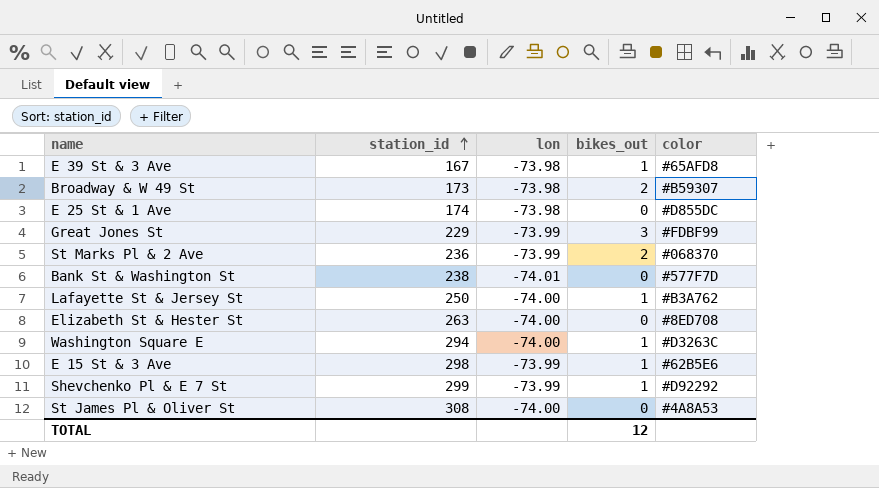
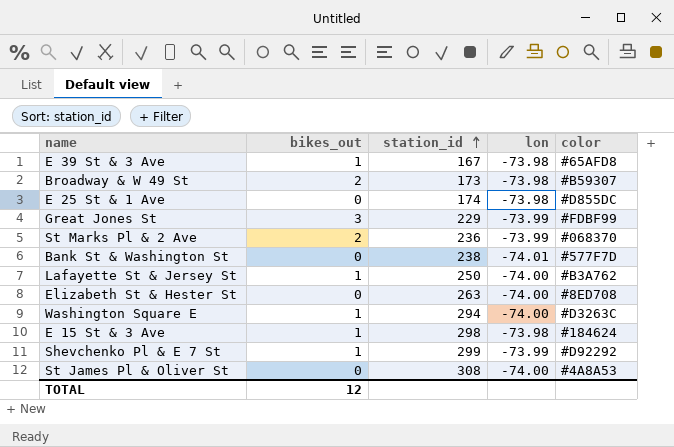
column bikes_out | position: 4 -> 2
E 15 St & 3 Ave | lon: -73.99 -> -73.98
E 15 St & 3 Ave | color: #62B5E6 -> #184624

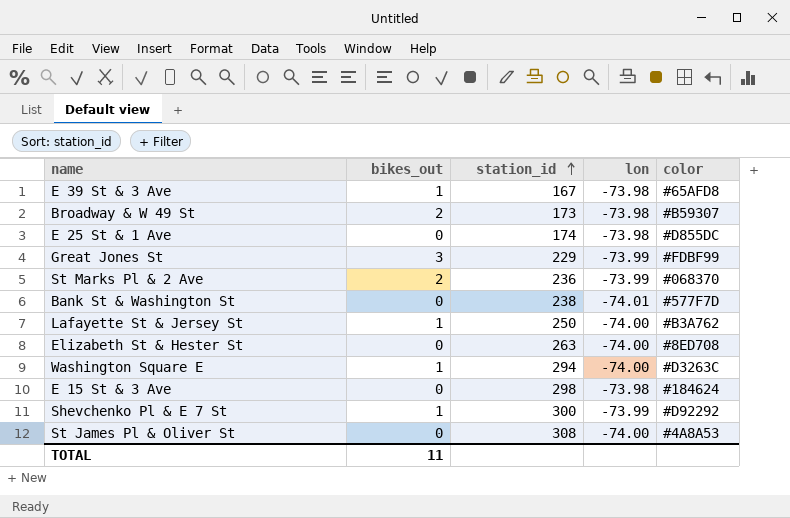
E 15 St & 3 Ave | bikes_out: 1 -> 0
Shevchenko Pl & E 7 St | station_id: 299 -> 300
TOTAL | bikes_out: 12 -> 11

